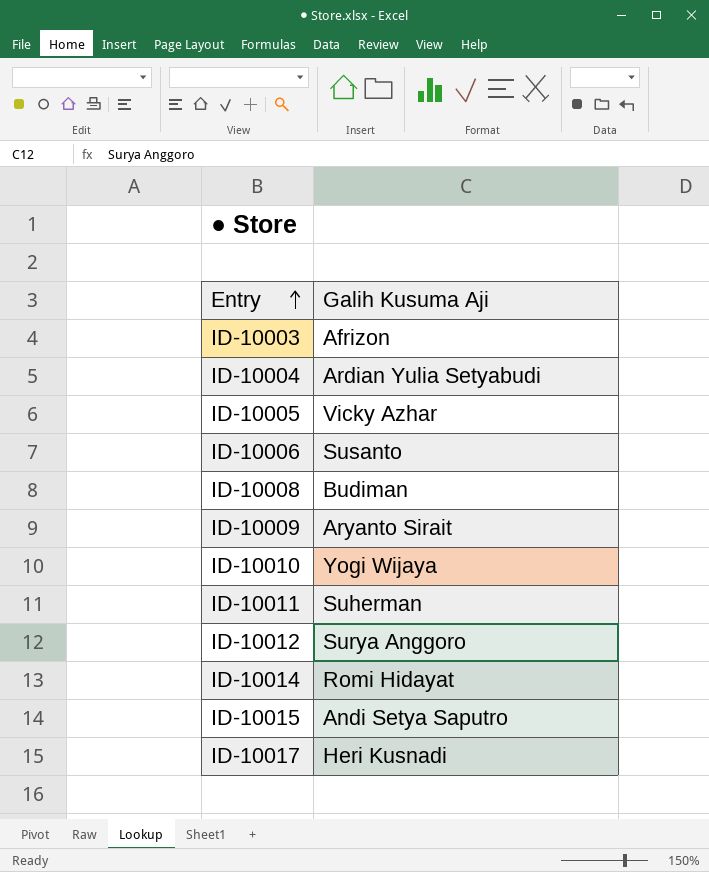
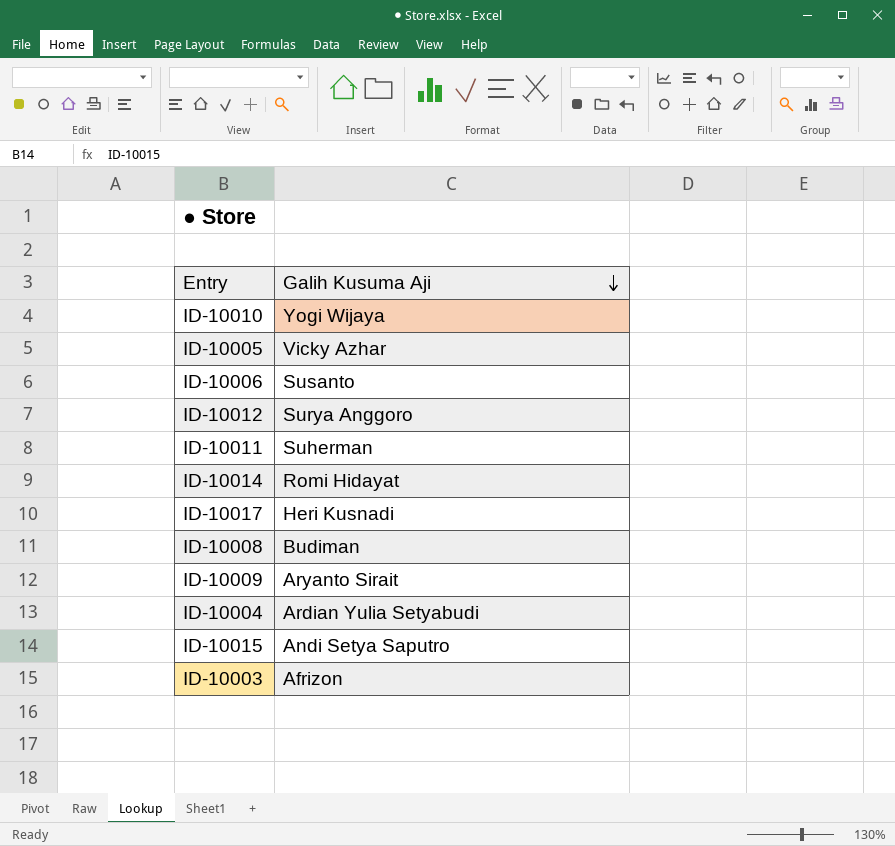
row order: Entry ascending -> Galih Kusuma Aji descending

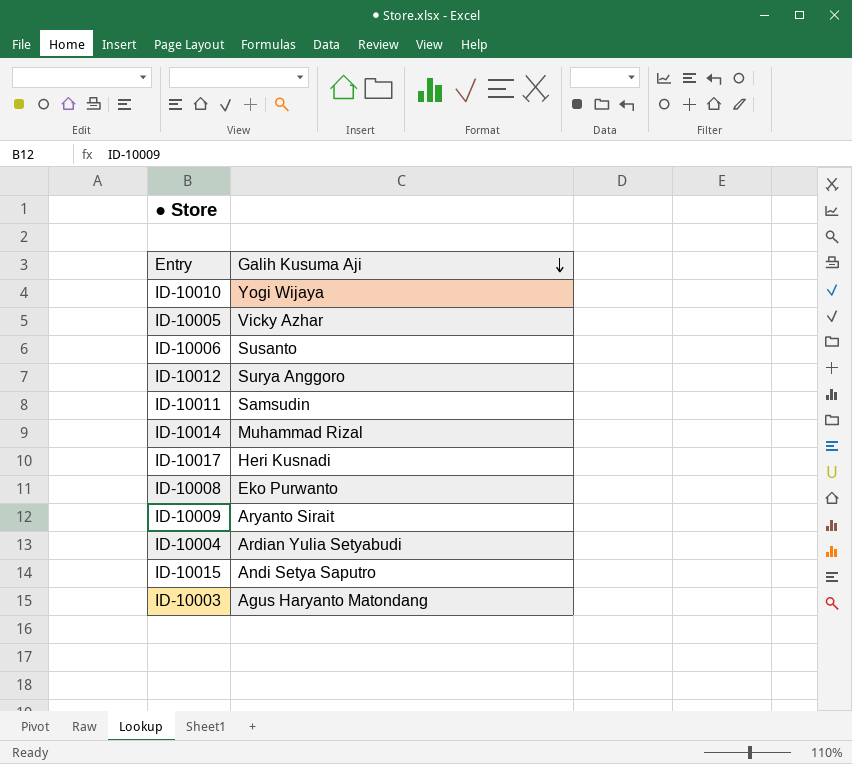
ID-10011 | Galih Kusuma Aji: Suherman -> Samsudin
ID-10014 | Galih Kusuma Aji: Romi Hidayat -> Muhammad Rizal
ID-10008 | Galih Kusuma Aji: Budiman -> Eko Purwanto
ID-10003 | Galih Kusuma Aji: Afrizon -> Agus Haryanto Matondang

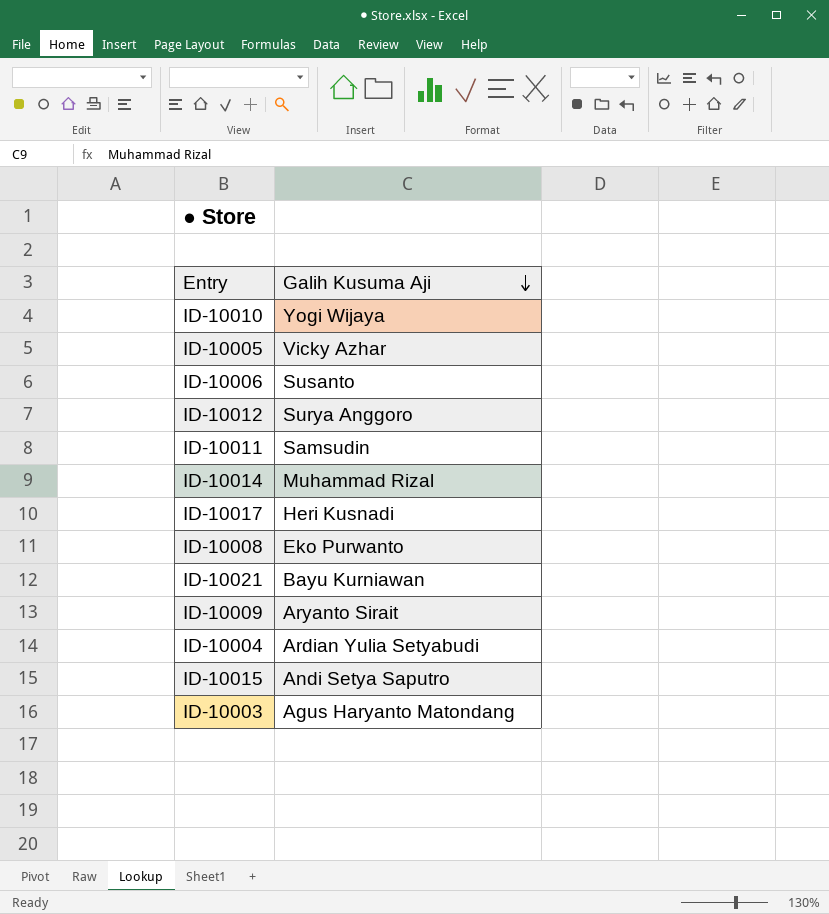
row ID-10021: none -> Bayu Kurniawan

